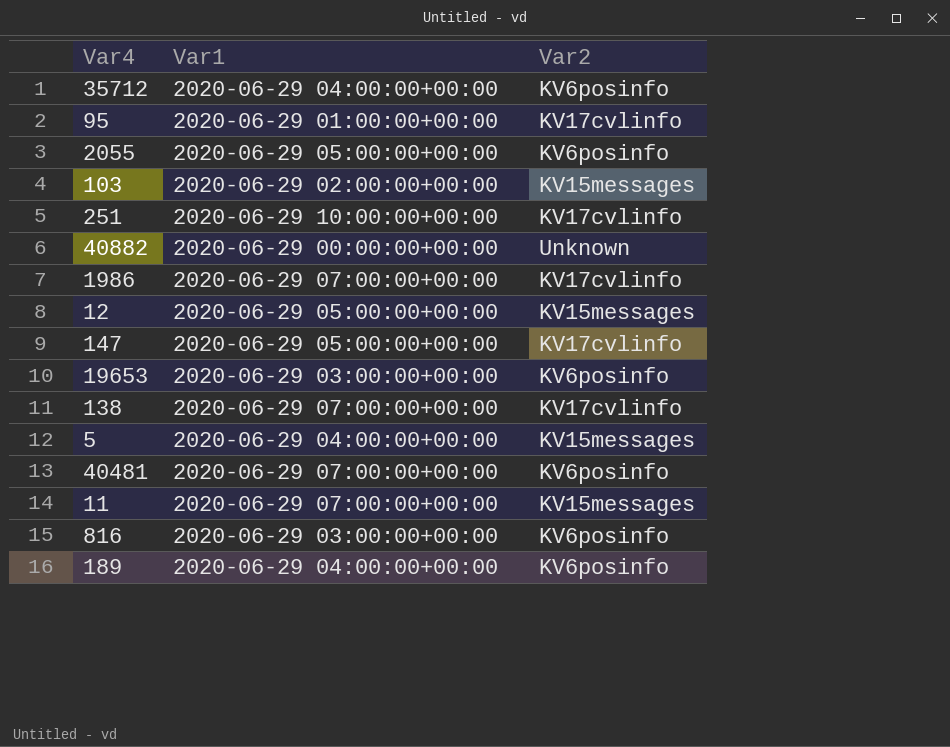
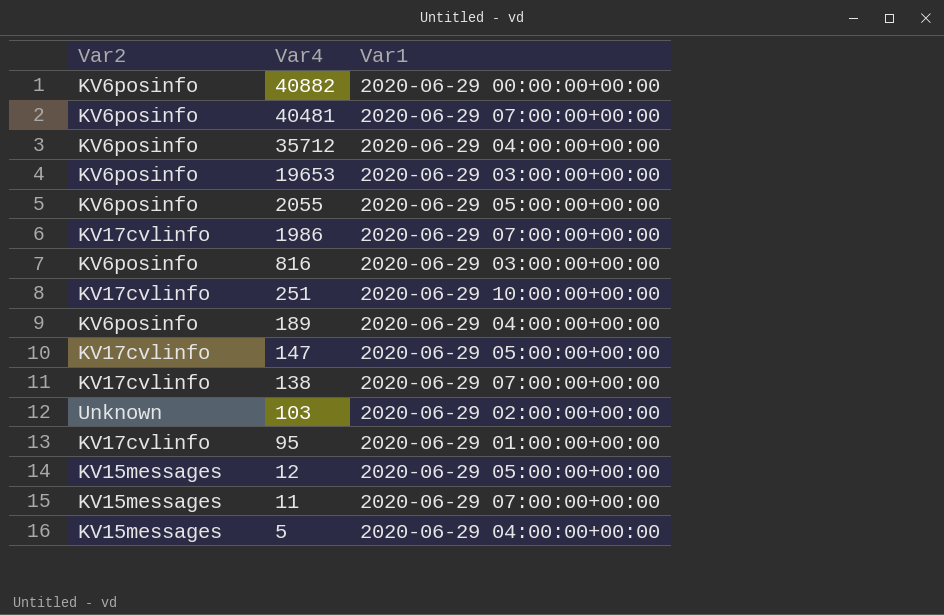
row order: none -> Var4 descending
column Var2 | position: 3 -> 1
40882 | Var2: Unknown -> KV6posinfo
103 | Var2: KV15messages -> Unknown

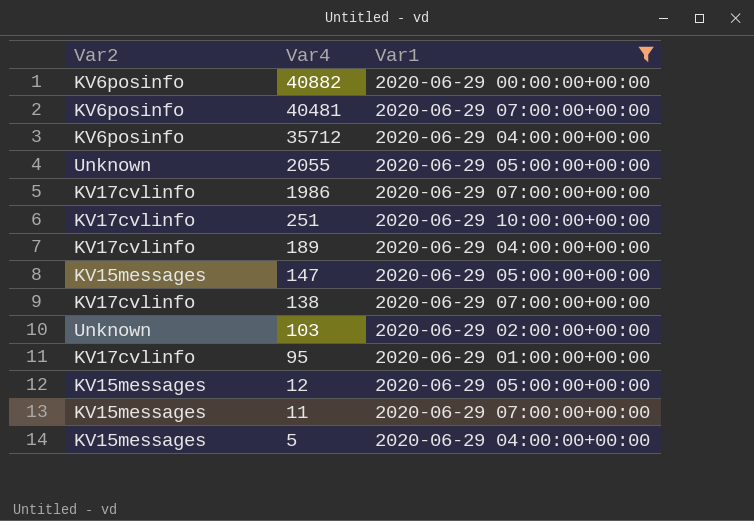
filter: none -> Var1 != 2020-06-29 03:00:00+00:00
2055 | Var2: KV6posinfo -> Unknown
189 | Var2: KV6posinfo -> KV17cvlinfo
147 | Var2: KV17cvlinfo -> KV15messages

